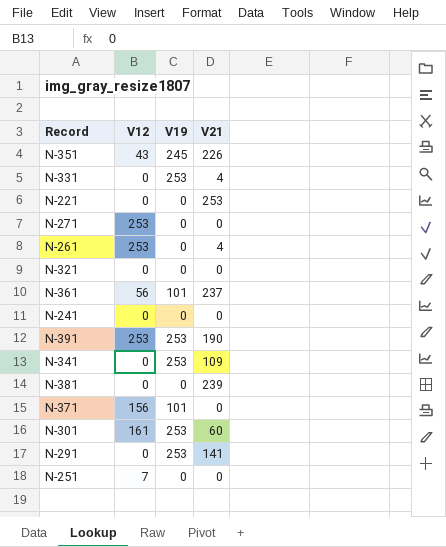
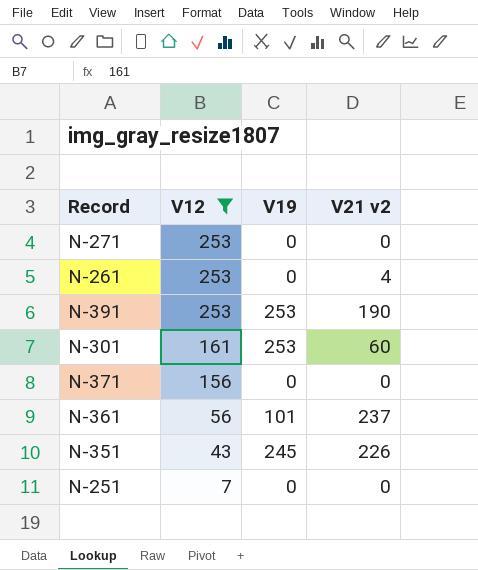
filter: none -> V12 != 0
row order: none -> V12 descending
column name: V21 -> V21 v2
N-371 | V19: 101 -> 0

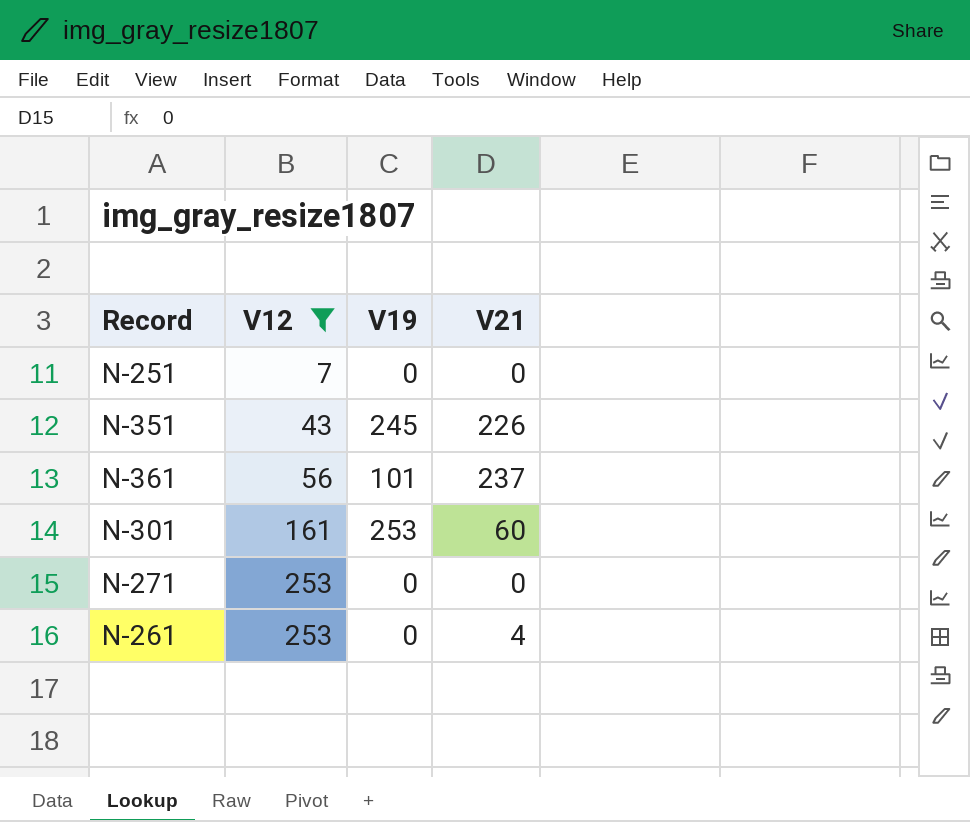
row order: V12 descending -> V12 ascending
column name: V21 v2 -> V21
row N-391: 253 | 253 | 190 -> none
row N-371: 156 | 0 | 0 -> none

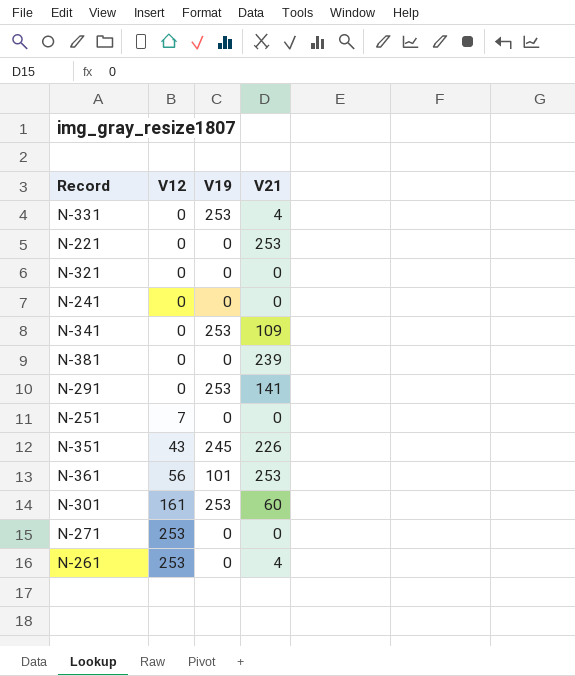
filter: V12 != 0 -> none
N-361 | V21: 237 -> 253

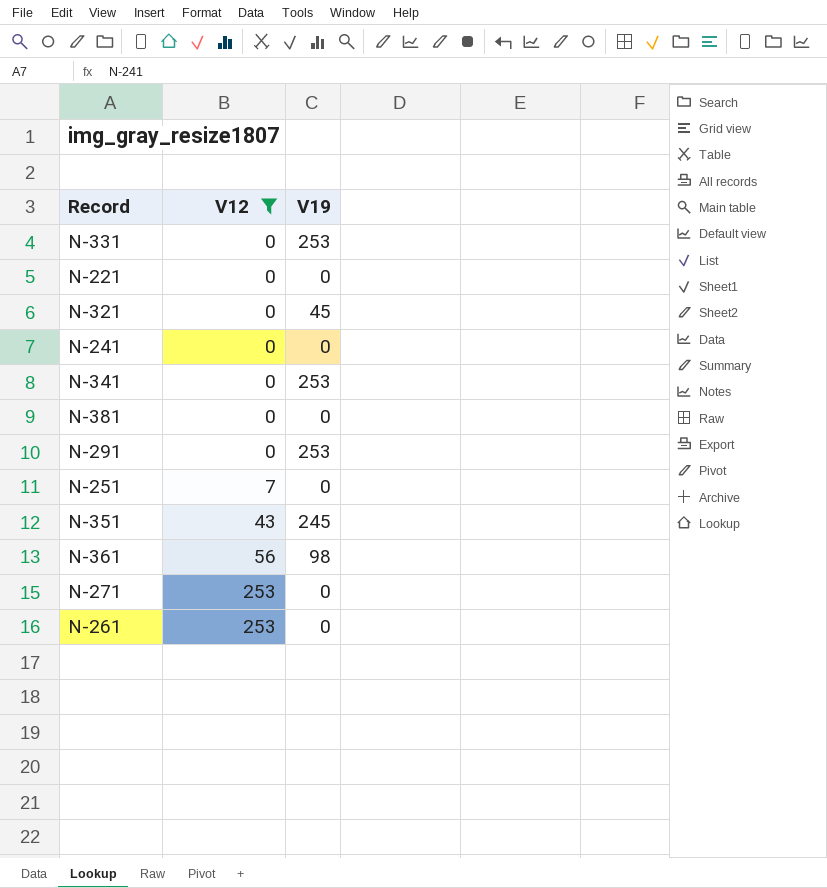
filter: none -> V12 != 161
column V21 | position: 4 -> none
N-321 | V19: 0 -> 45
N-361 | V19: 101 -> 98

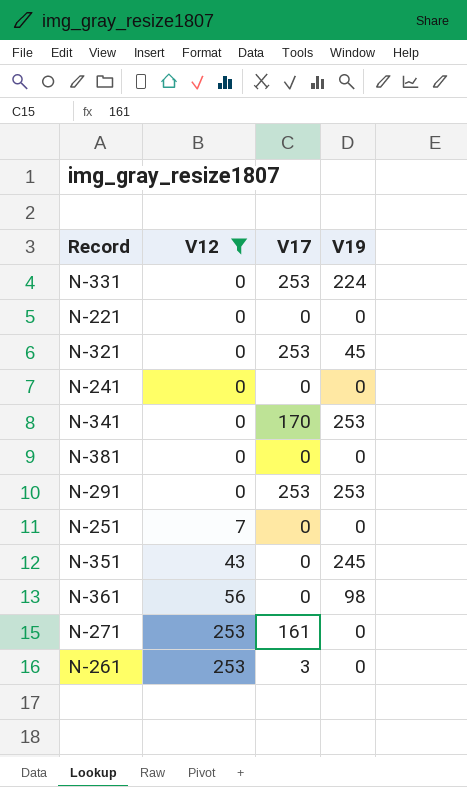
column V17 | position: none -> 3
N-331 | V19: 253 -> 224

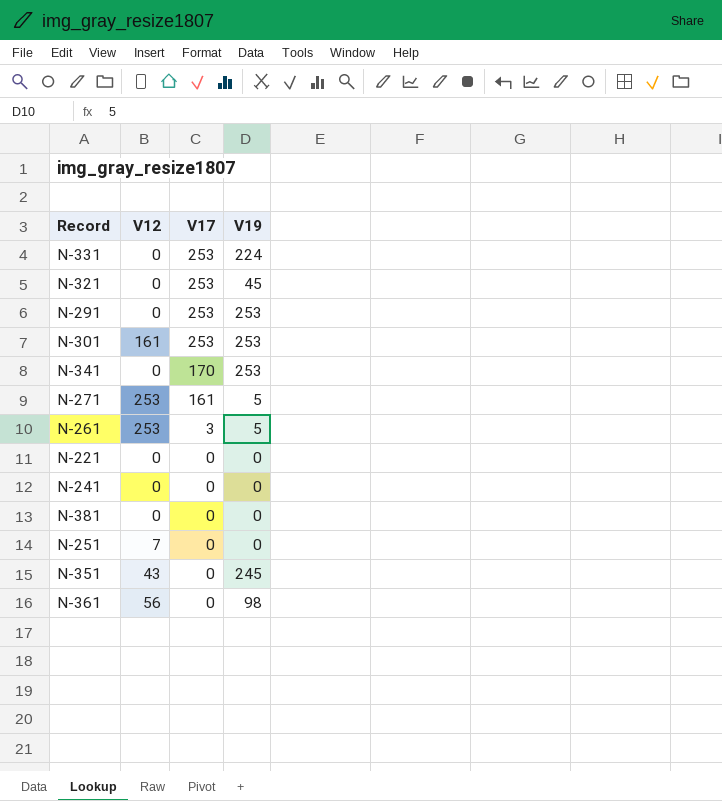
filter: V12 != 161 -> none
row order: V12 ascending -> V17 descending
N-271 | V19: 0 -> 5
N-261 | V19: 0 -> 5

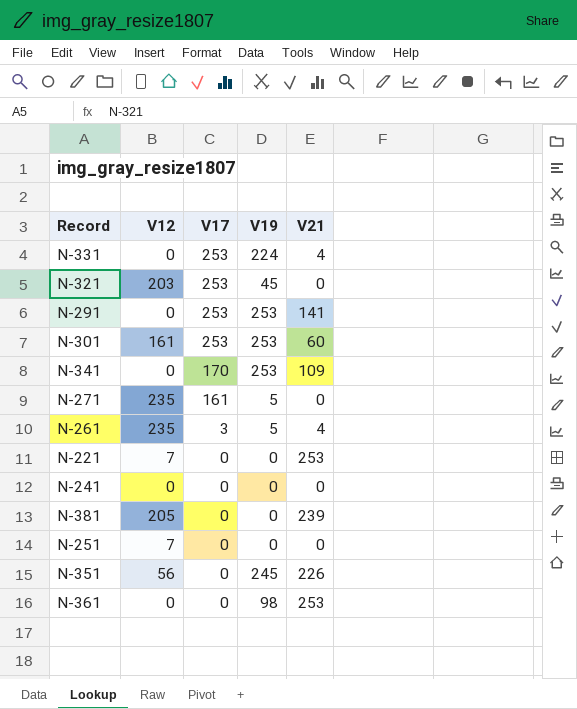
column V21 | position: none -> 5
N-321 | V12: 0 -> 203
N-271 | V12: 253 -> 235
N-261 | V12: 253 -> 235
N-221 | V12: 0 -> 7
N-381 | V12: 0 -> 205
N-351 | V12: 43 -> 56
N-361 | V12: 56 -> 0

